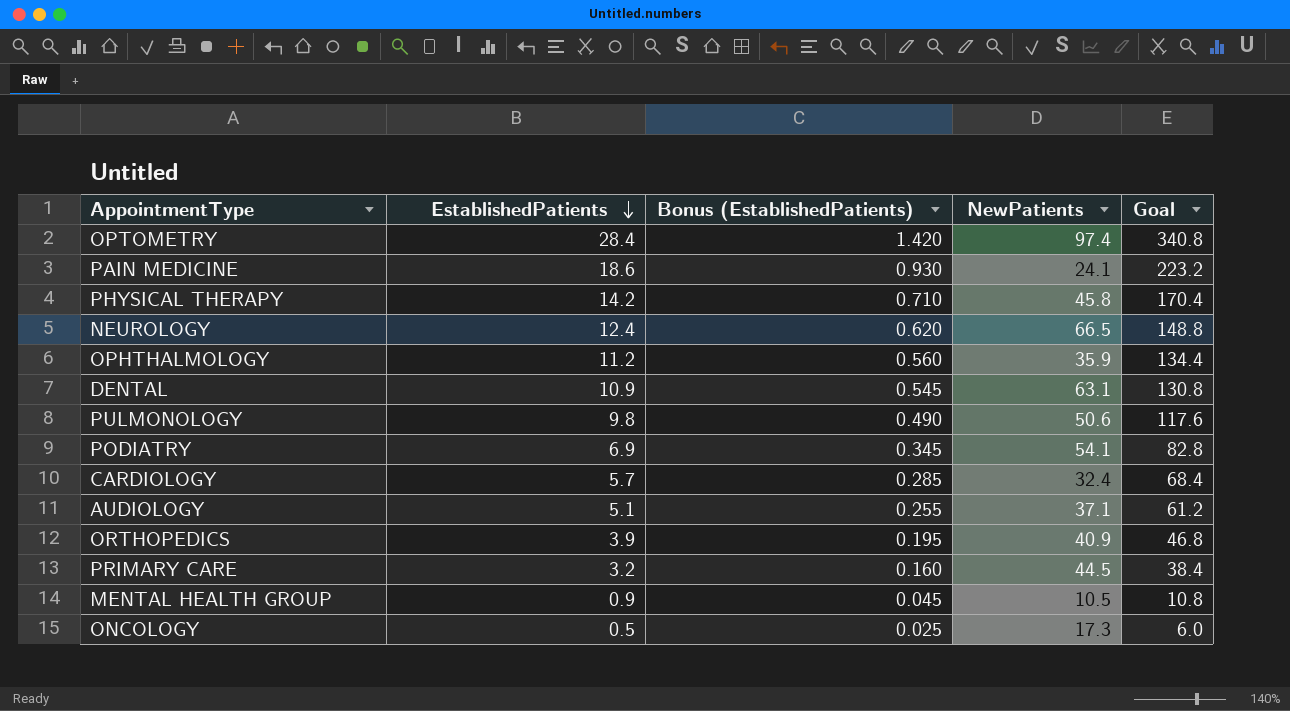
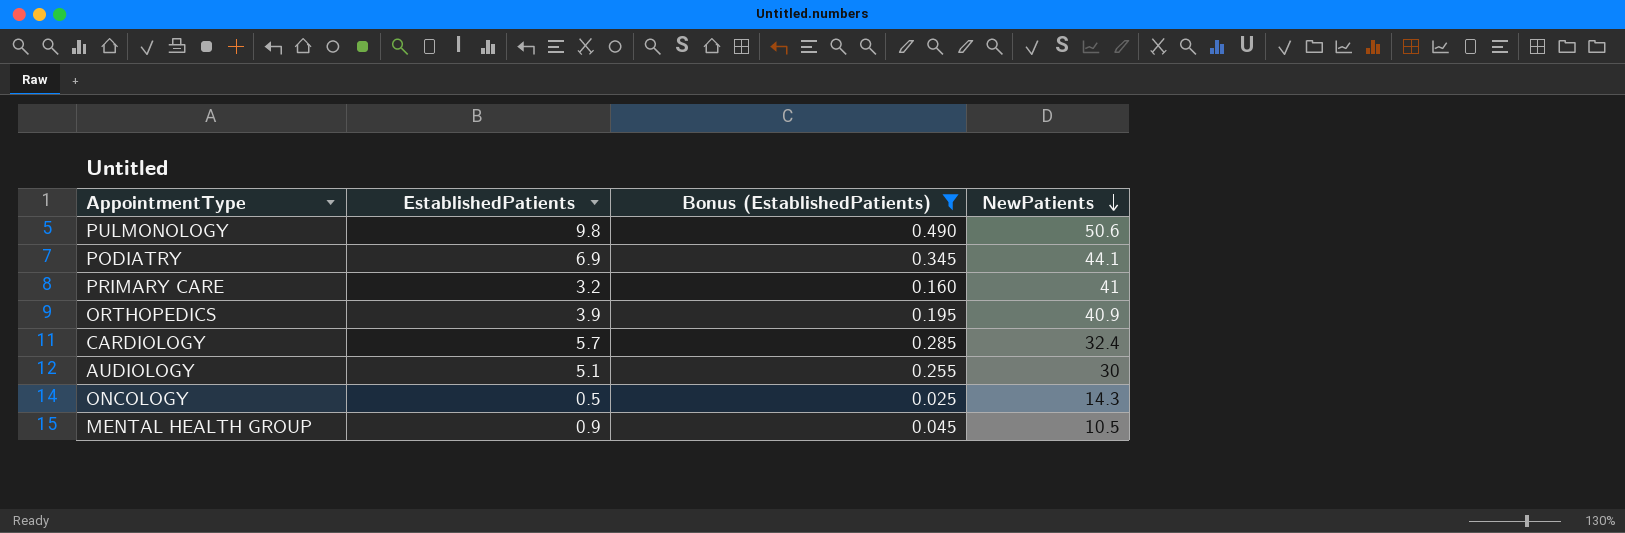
filter: none -> Bonus (EstablishedPatients) <= 0.490
row order: EstablishedPatients descending -> NewPatients descending
column Goal | formula: [EstablishedPatients] * 12 -> none
PODIATRY | NewPatients: 54.1 -> 44.1
PRIMARY CARE | NewPatients: 44.5 -> 41
AUDIOLOGY | NewPatients: 37.1 -> 30
ONCOLOGY | NewPatients: 17.3 -> 14.3

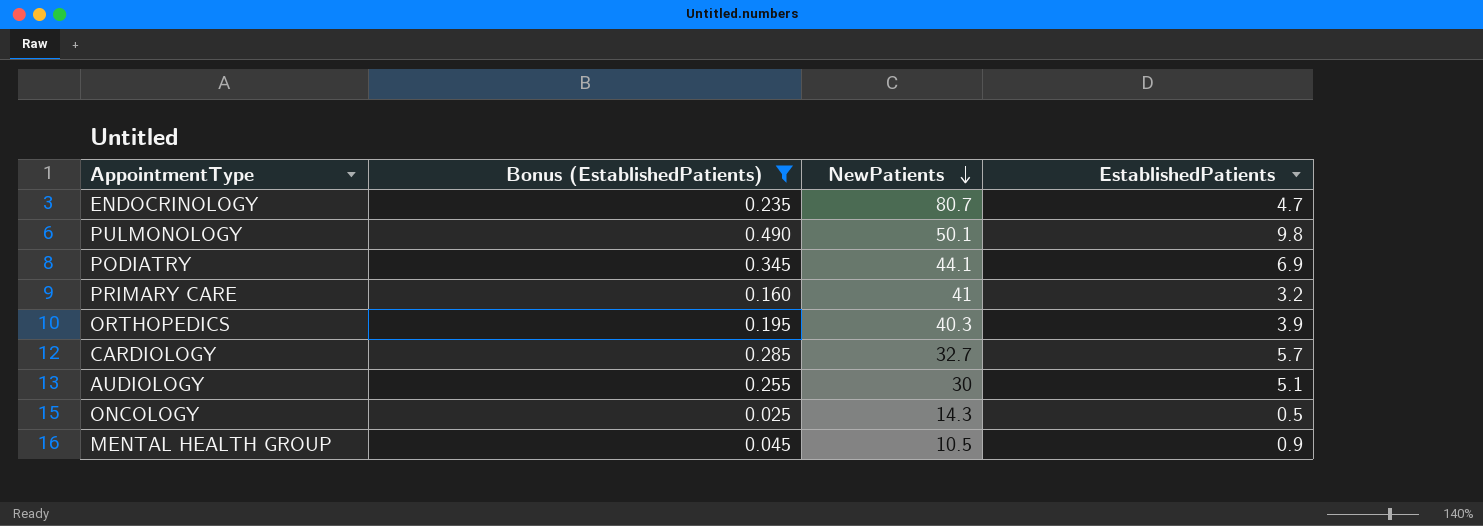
column EstablishedPatients | position: 2 -> 4
row ENDOCRINOLOGY: none -> 0.235 | 80.7 | 4.7
PULMONOLOGY | NewPatients: 50.6 -> 50.1
ORTHOPEDICS | NewPatients: 40.9 -> 40.3
CARDIOLOGY | NewPatients: 32.4 -> 32.7

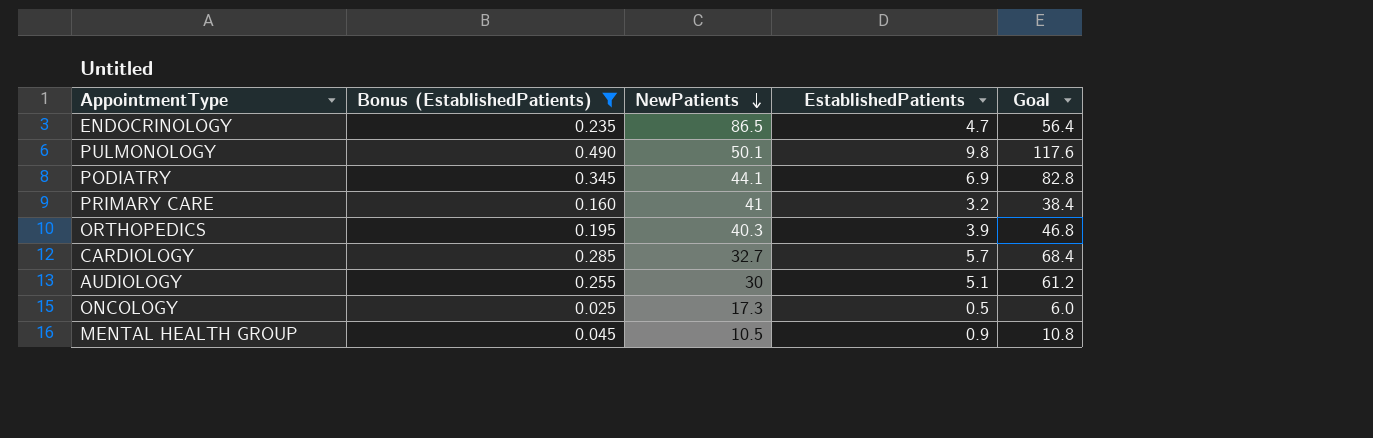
column Goal | formula: none -> [EstablishedPatients] * 12
ENDOCRINOLOGY | NewPatients: 80.7 -> 86.5
ONCOLOGY | NewPatients: 14.3 -> 17.3

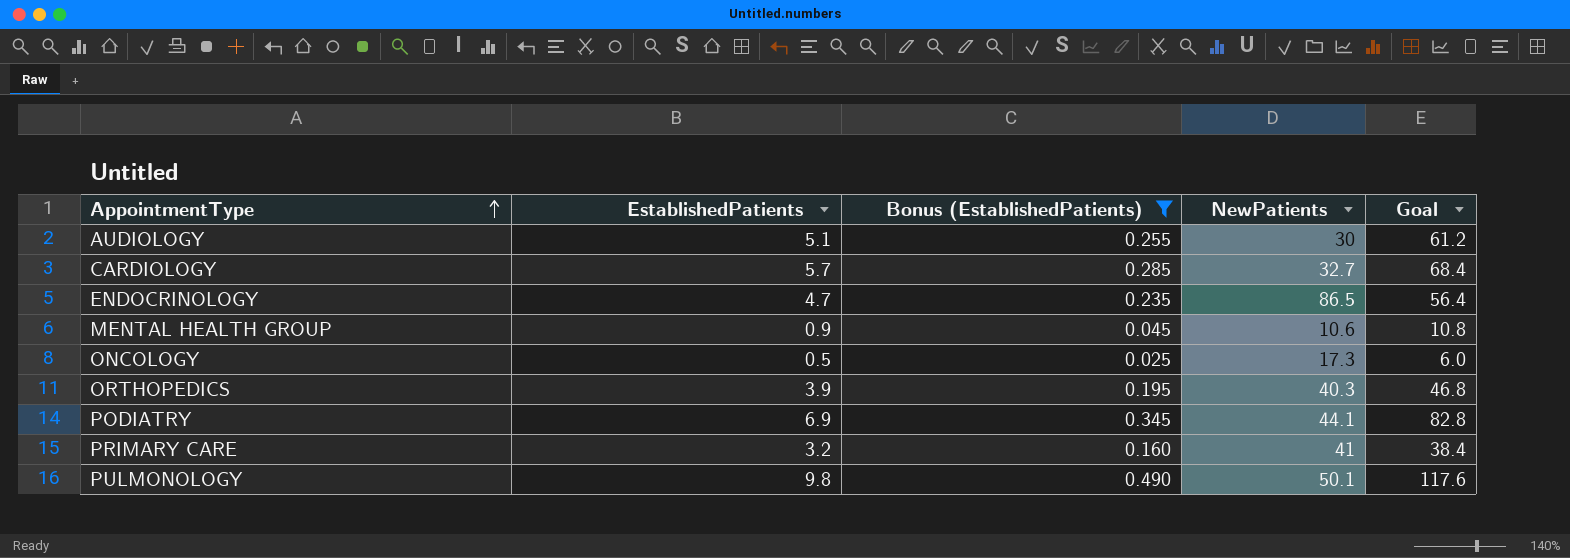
row order: NewPatients descending -> AppointmentType ascending
column EstablishedPatients | position: 4 -> 2
MENTAL HEALTH GROUP | NewPatients: 10.5 -> 10.6

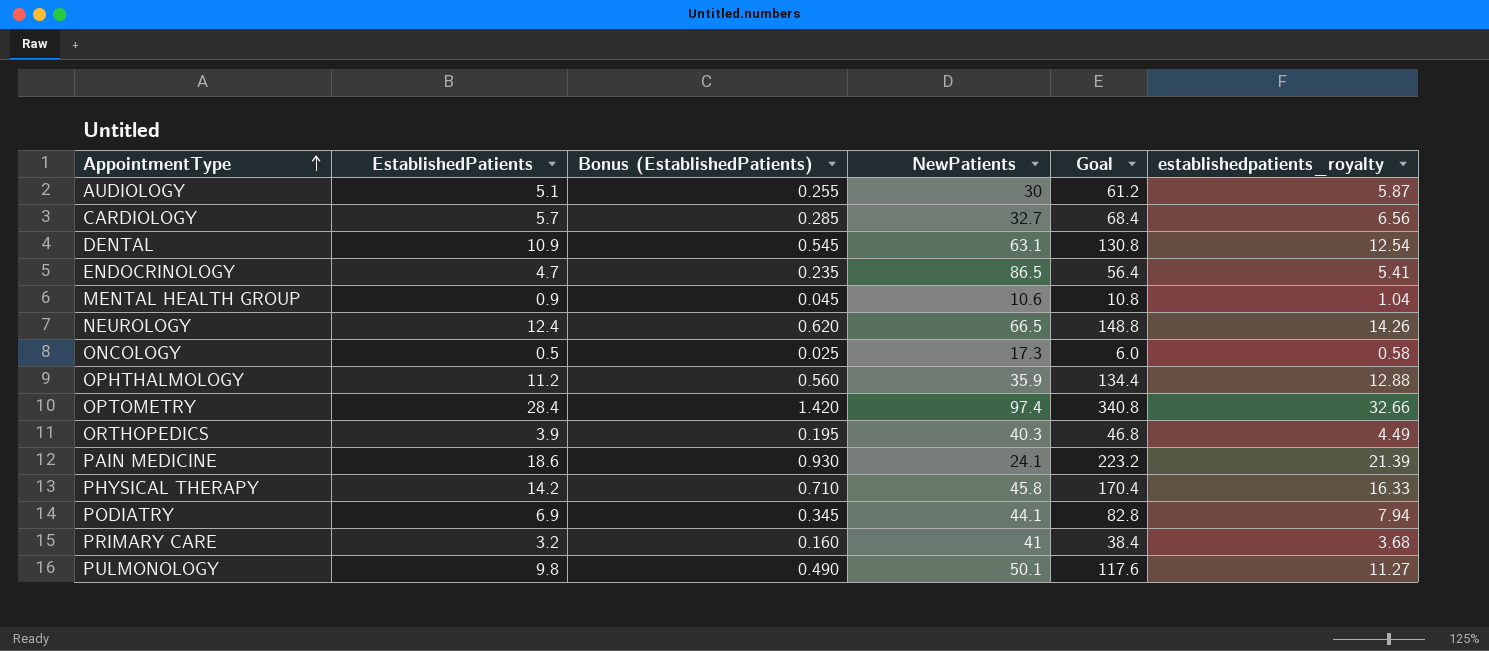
filter: Bonus (EstablishedPatients) <= 0.490 -> none
column establishedpatients_royalty | formula: none -> [EstablishedPatients] * 1.15

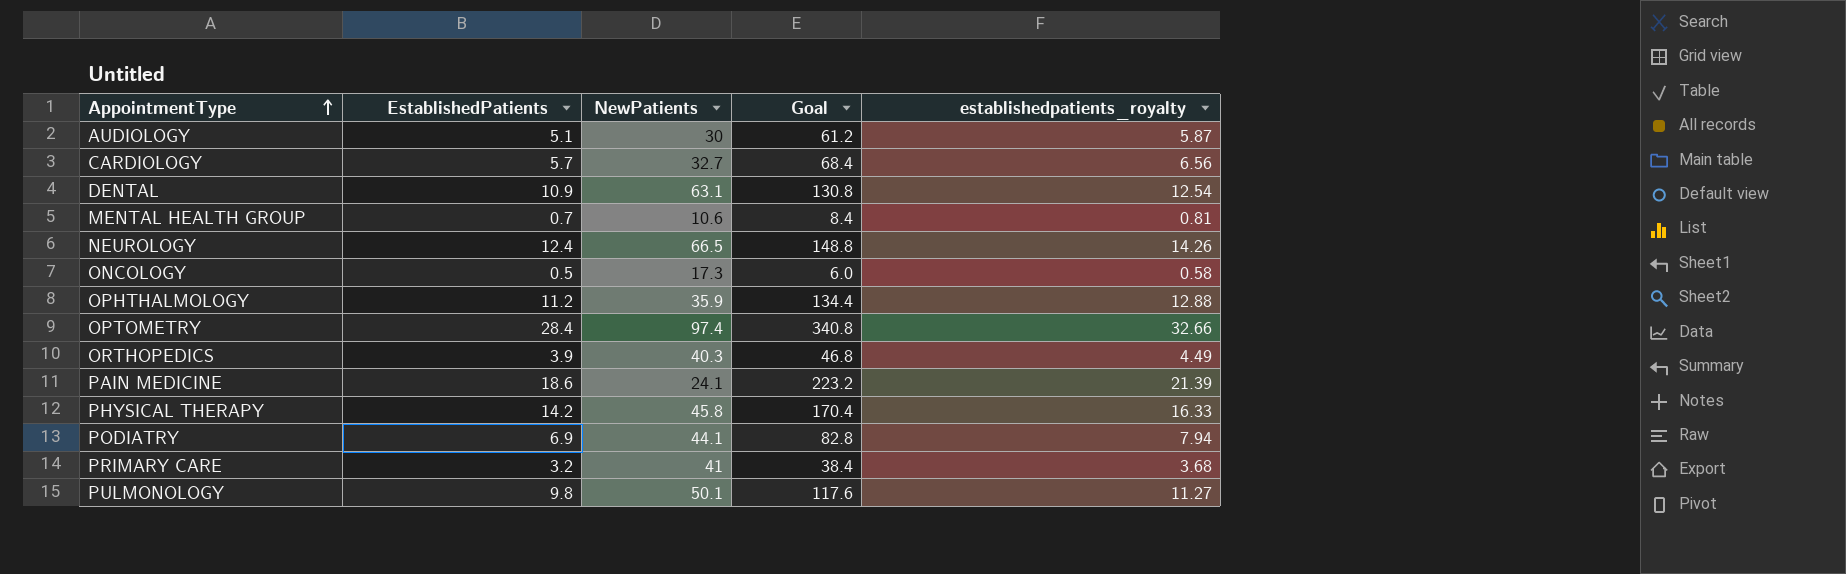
column Bonus (EstablishedPatients) | formula: [EstablishedPatients] * 0.05 -> none
row ENDOCRINOLOGY: 4.7 | 0.235 | 86.5 | 56.4 | 5.41 -> none
MENTAL HEALTH GROUP | EstablishedPatients: 0.9 -> 0.7
MENTAL HEALTH GROUP | Goal: 10.8 -> 8.4
MENTAL HEALTH GROUP | establishedpatients_royalty: 1.04 -> 0.81

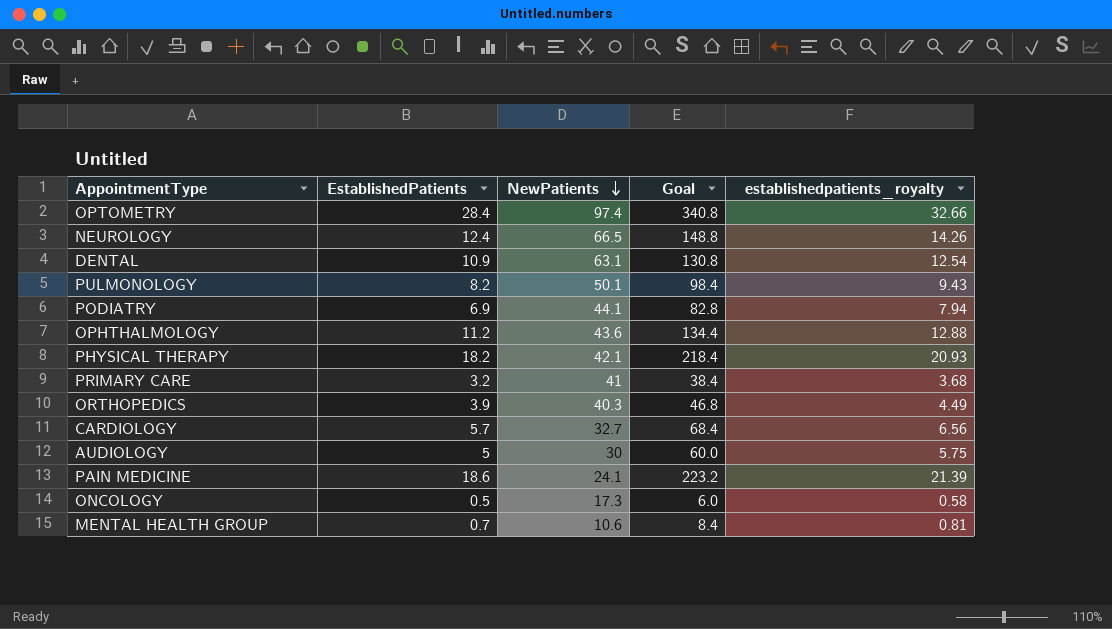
row order: AppointmentType ascending -> NewPatients descending
PULMONOLOGY | EstablishedPatients: 9.8 -> 8.2
PULMONOLOGY | Goal: 117.6 -> 98.4
PULMONOLOGY | establishedpatients_royalty: 11.27 -> 9.43
OPHTHALMOLOGY | NewPatients: 35.9 -> 43.6
PHYSICAL THERAPY | EstablishedPatients: 14.2 -> 18.2
PHYSICAL THERAPY | NewPatients: 45.8 -> 42.1
PHYSICAL THERAPY | Goal: 170.4 -> 218.4
PHYSICAL THERAPY | establishedpatients_royalty: 16.33 -> 20.93
AUDIOLOGY | EstablishedPatients: 5.1 -> 5
AUDIOLOGY | Goal: 61.2 -> 60.0
AUDIOLOGY | establishedpatients_royalty: 5.87 -> 5.75

